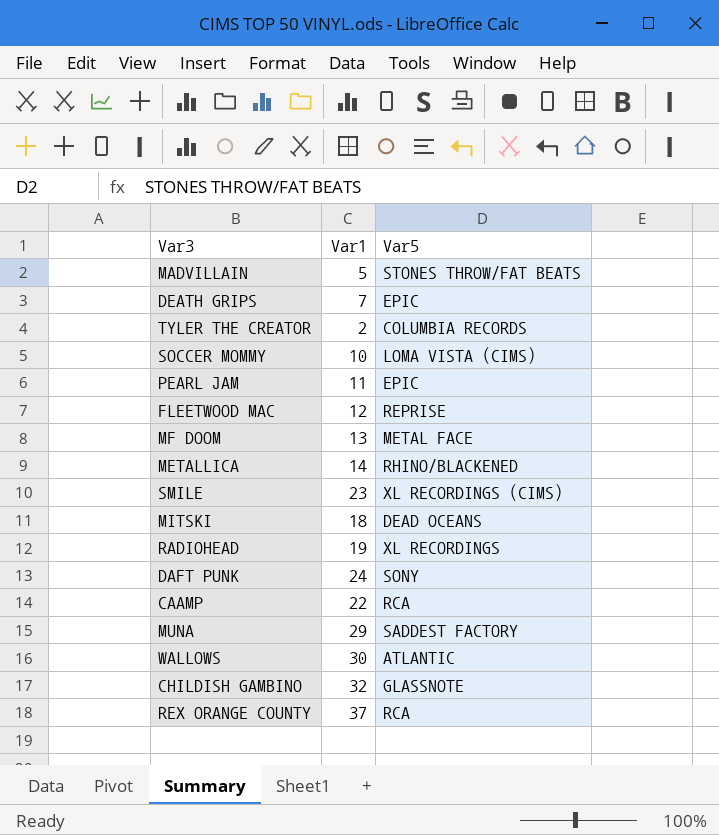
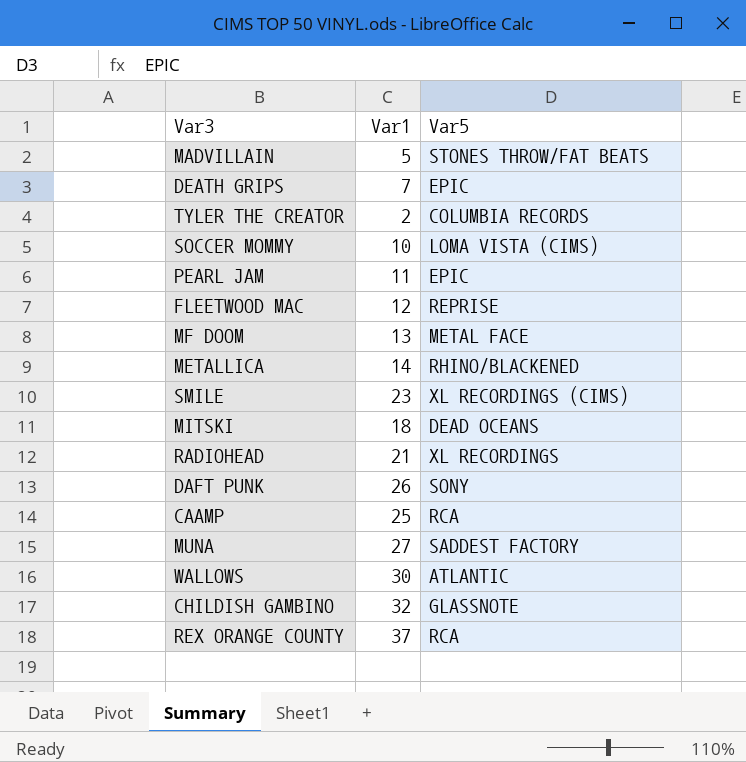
RADIOHEAD | Var1: 19 -> 21
DAFT PUNK | Var1: 24 -> 26
CAAMP | Var1: 22 -> 25
MUNA | Var1: 29 -> 27

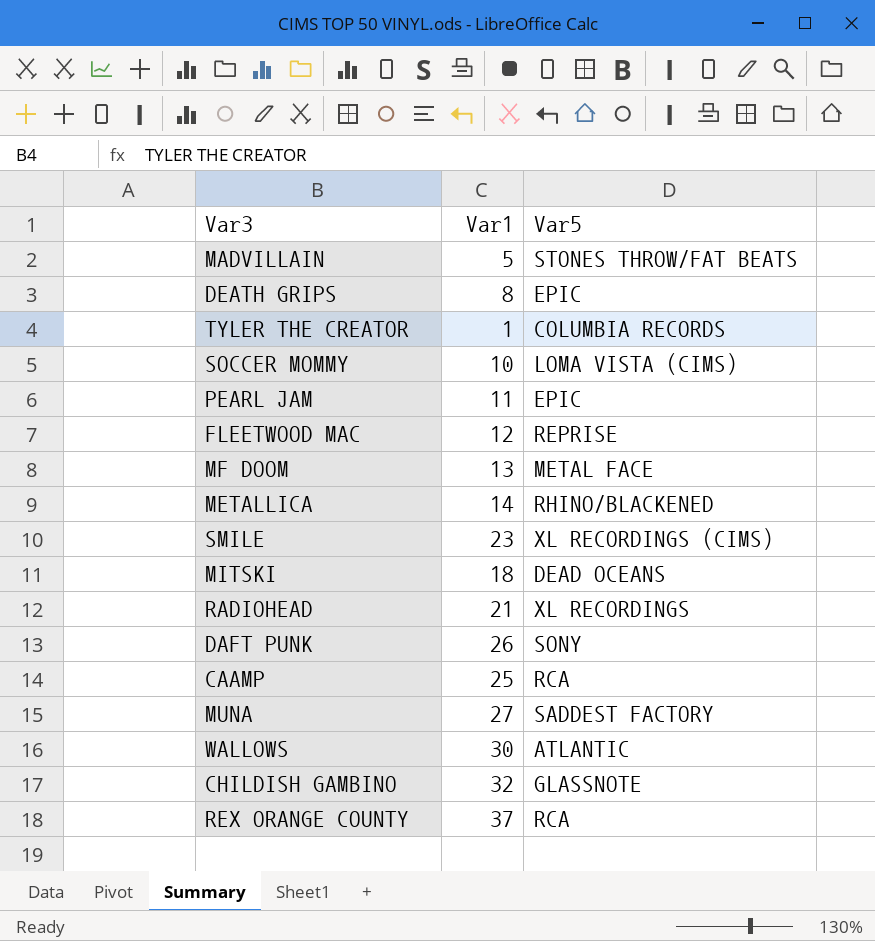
DEATH GRIPS | Var1: 7 -> 8
TYLER THE CREATOR | Var1: 2 -> 1

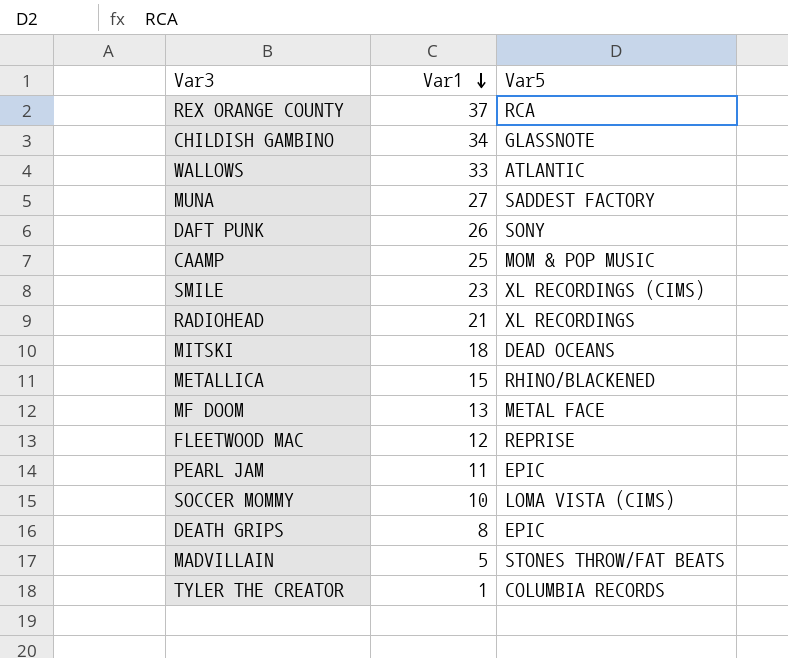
row order: none -> Var1 descending
CHILDISH GAMBINO | Var1: 32 -> 34
WALLOWS | Var1: 30 -> 33
CAAMP | Var5: RCA -> MOM & POP MUSIC
METALLICA | Var1: 14 -> 15

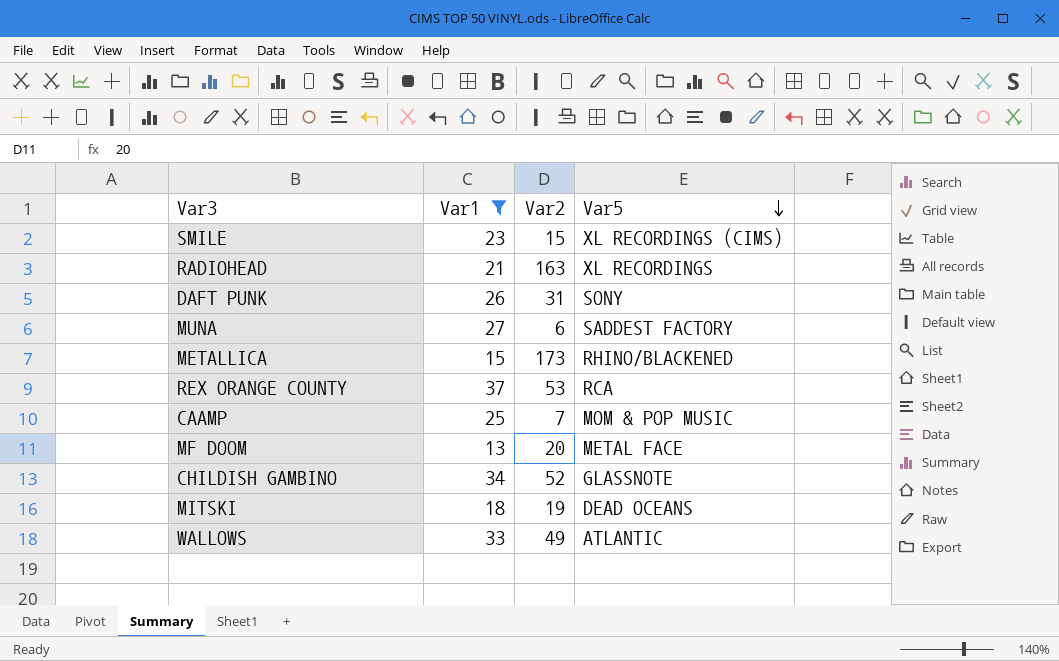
filter: none -> Var1 >= 13
row order: Var1 descending -> Var5 descending
column Var2 | position: none -> 3

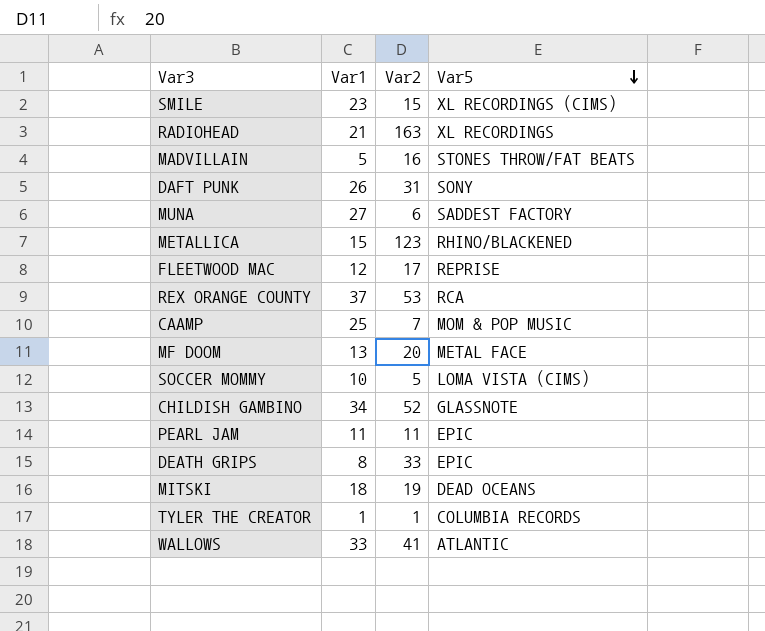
filter: Var1 >= 13 -> none
METALLICA | Var2: 173 -> 123
WALLOWS | Var2: 49 -> 41

